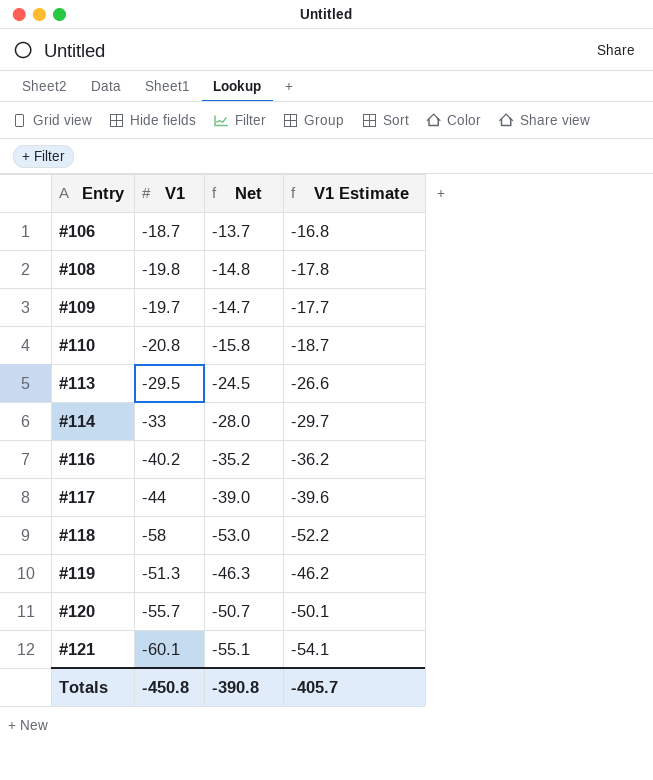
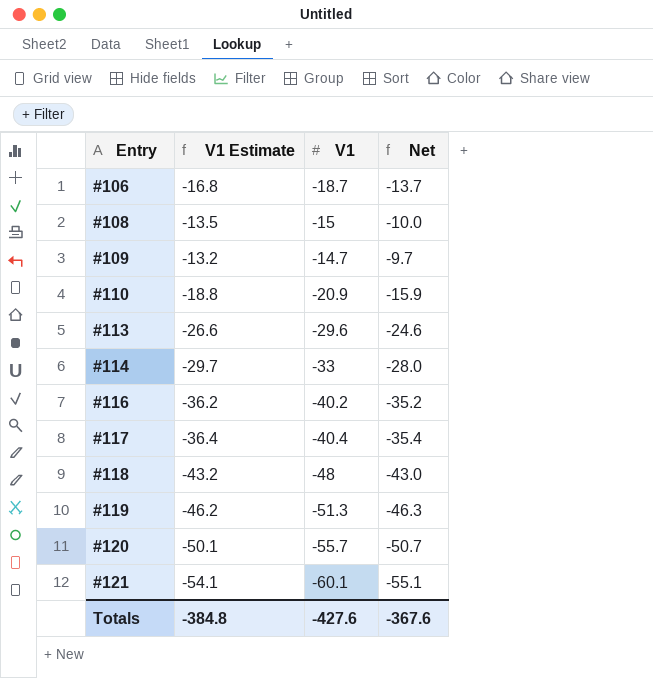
column V1 Estimate | position: 4 -> 2
#108 | V1 Estimate: -17.8 -> -13.5
#108 | V1: -19.8 -> -15
#108 | Net: -14.8 -> -10.0
#109 | V1 Estimate: -17.7 -> -13.2
#109 | V1: -19.7 -> -14.7
#109 | Net: -14.7 -> -9.7
#110 | V1 Estimate: -18.7 -> -18.8
#110 | V1: -20.8 -> -20.9
#110 | Net: -15.8 -> -15.9
#113 | V1: -29.5 -> -29.6
#113 | Net: -24.5 -> -24.6
#117 | V1 Estimate: -39.6 -> -36.4
#117 | V1: -44 -> -40.4
#117 | Net: -39.0 -> -35.4
#118 | V1 Estimate: -52.2 -> -43.2
#118 | V1: -58 -> -48
#118 | Net: -53.0 -> -43.0
Totals | V1 Estimate: -405.7 -> -384.8
Totals | V1: -450.8 -> -427.6
Totals | Net: -390.8 -> -367.6

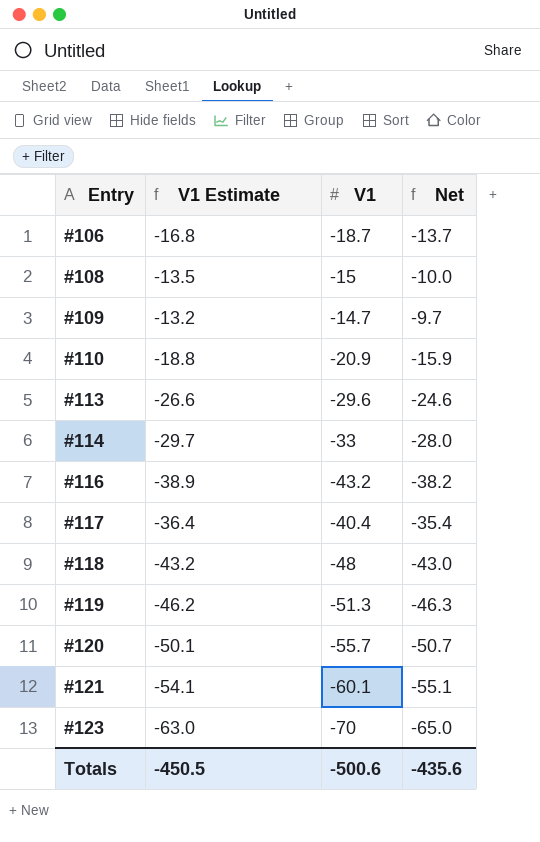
#116 | V1 Estimate: -36.2 -> -38.9
#116 | V1: -40.2 -> -43.2
#116 | Net: -35.2 -> -38.2
row #123: none -> -63.0 | -70 | -65.0
Totals | V1 Estimate: -384.8 -> -450.5
Totals | V1: -427.6 -> -500.6
Totals | Net: -367.6 -> -435.6

